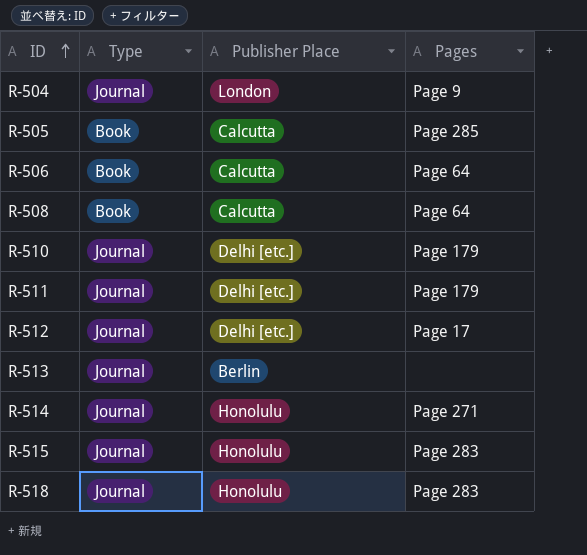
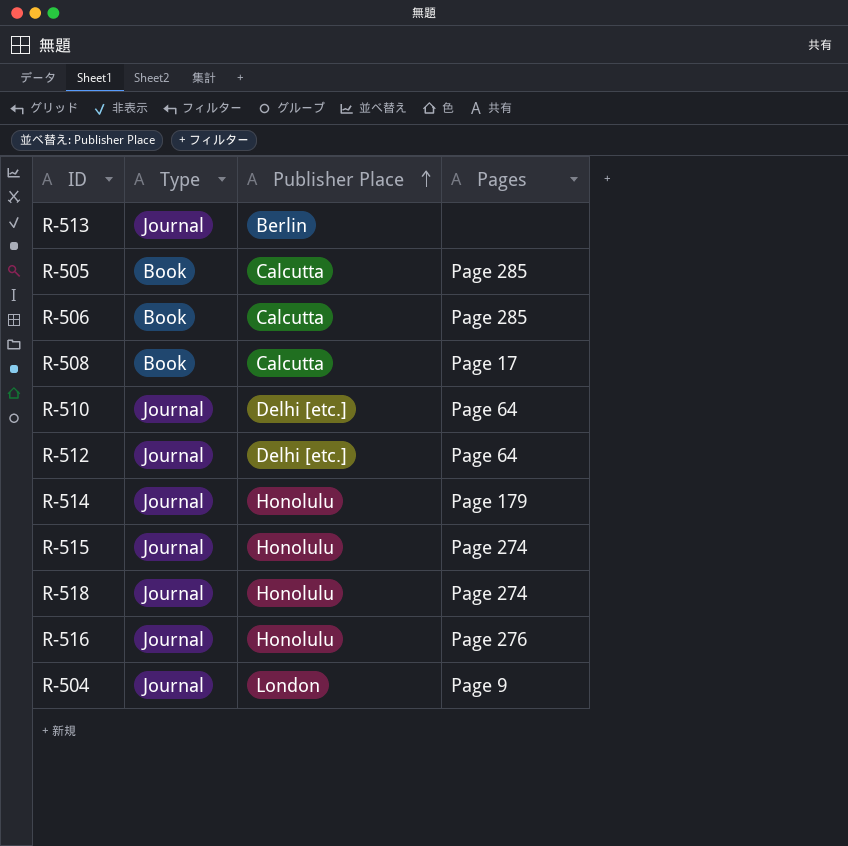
row order: ID ascending -> Publisher Place ascending
row R-511: Journal | Delhi [etc.] | Page 179 -> none
R-506 | Pages: Page 64 -> Page 285
R-508 | Pages: Page 64 -> Page 17
R-510 | Pages: Page 179 -> Page 64
R-512 | Pages: Page 17 -> Page 64
R-514 | Pages: Page 271 -> Page 179
R-515 | Pages: Page 283 -> Page 274
R-518 | Pages: Page 283 -> Page 274
row R-516: none -> Journal | Honolulu | Page 276

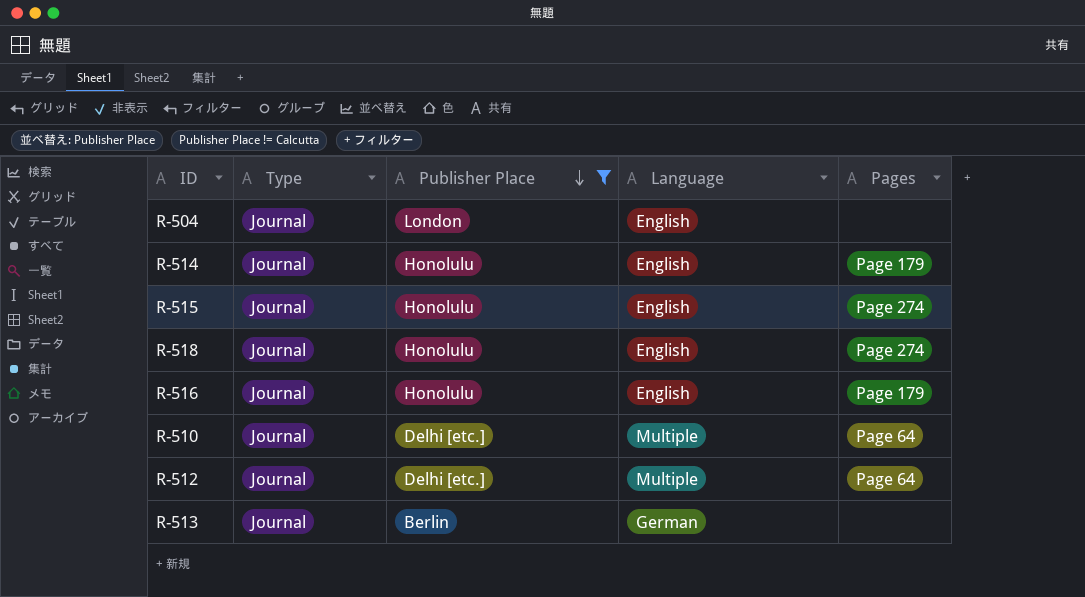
filter: none -> Publisher Place != Calcutta
row order: Publisher Place ascending -> Publisher Place descending
column Language | position: none -> 4
R-504 | Pages: Page 9 -> none
R-516 | Pages: Page 276 -> Page 179

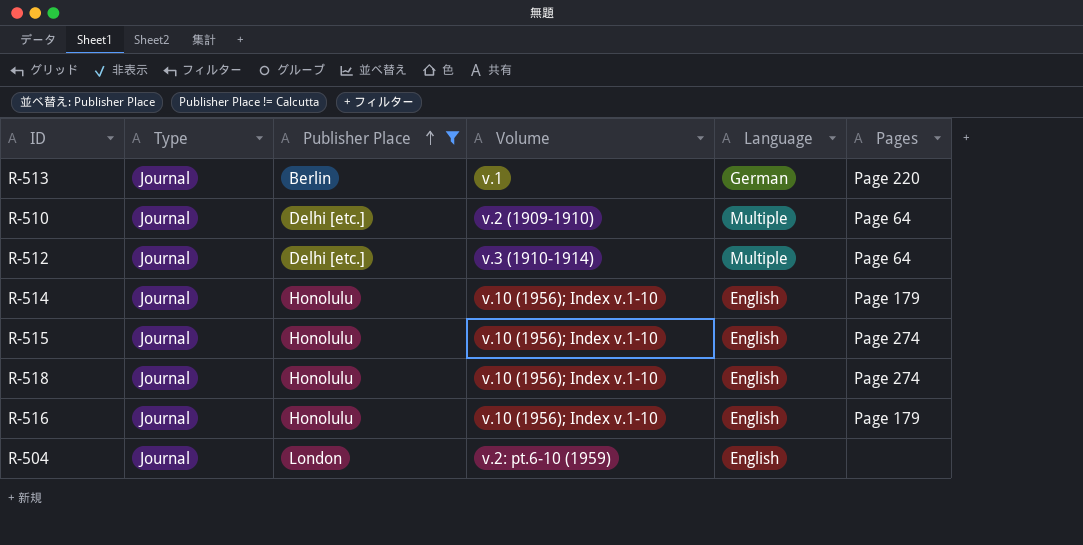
row order: Publisher Place descending -> Publisher Place ascending
column Volume | position: none -> 4
R-513 | Pages: none -> Page 220

